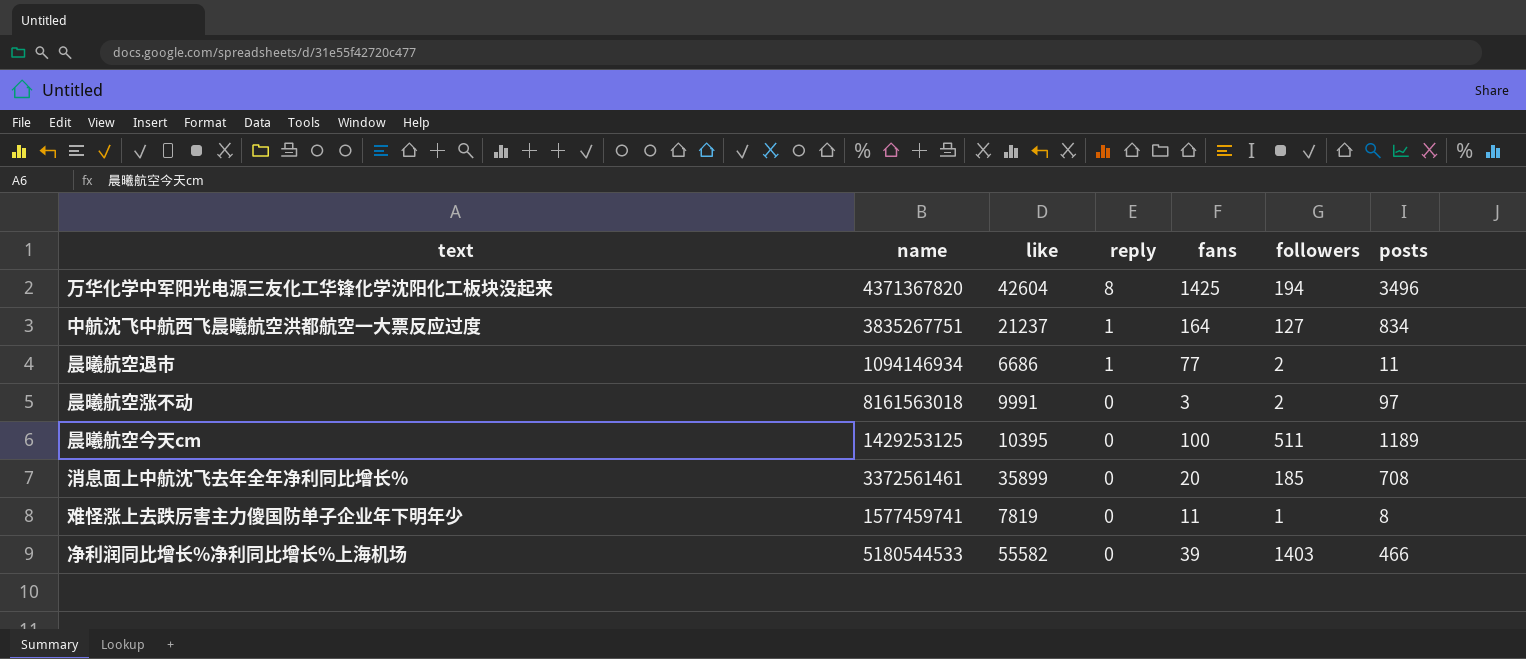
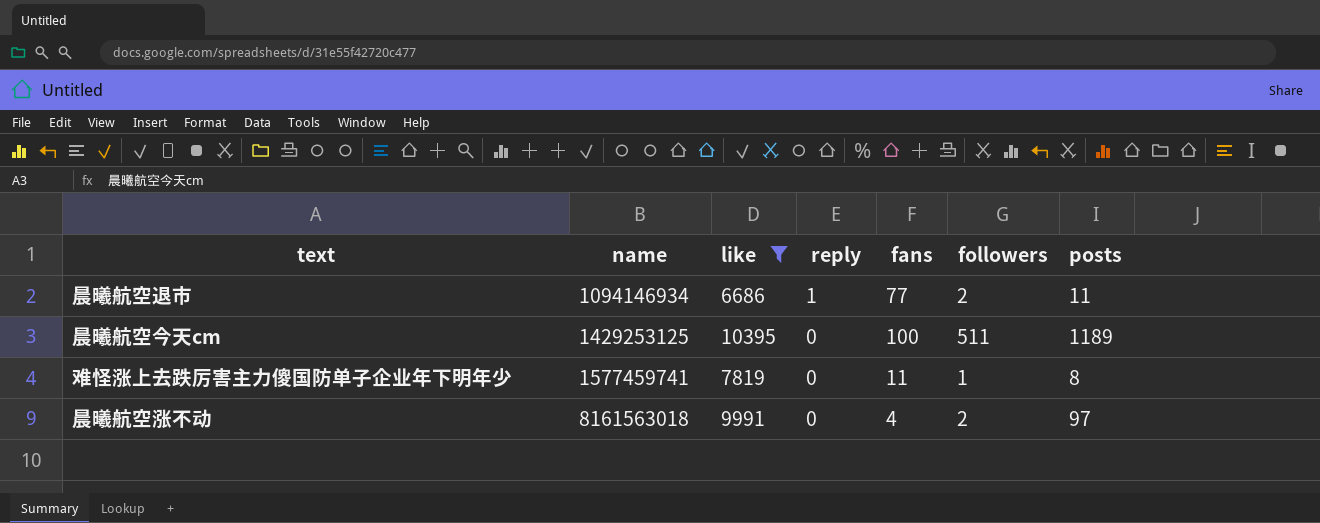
filter: none -> like <= 10395
row order: reply descending -> name ascending
晨曦航空涨不动 | fans: 3 -> 4

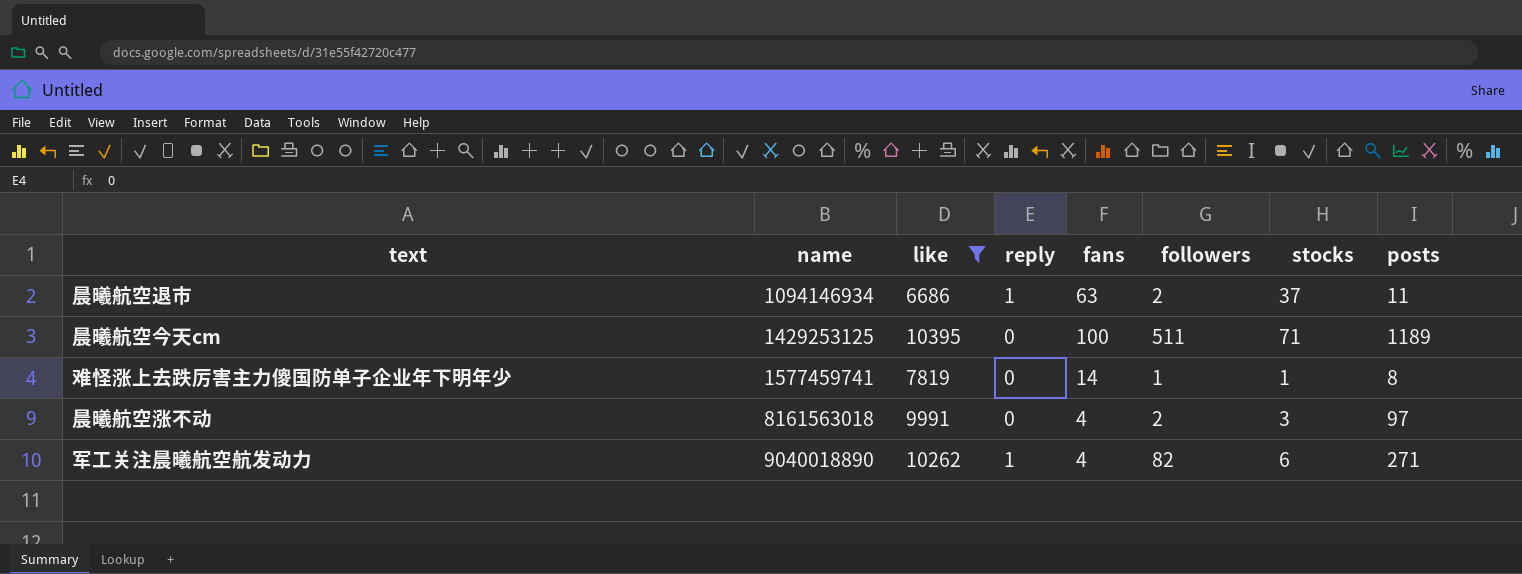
column stocks | position: none -> 7
晨曦航空退市 | fans: 77 -> 63
难怪涨上去跌厉害主力傻国防单子企业年下明年少 | fans: 11 -> 14
row 军工关注晨曦航空航发动力: none -> 9040018890 | 10262 | 1 | 4 | 82 | 6 | 271

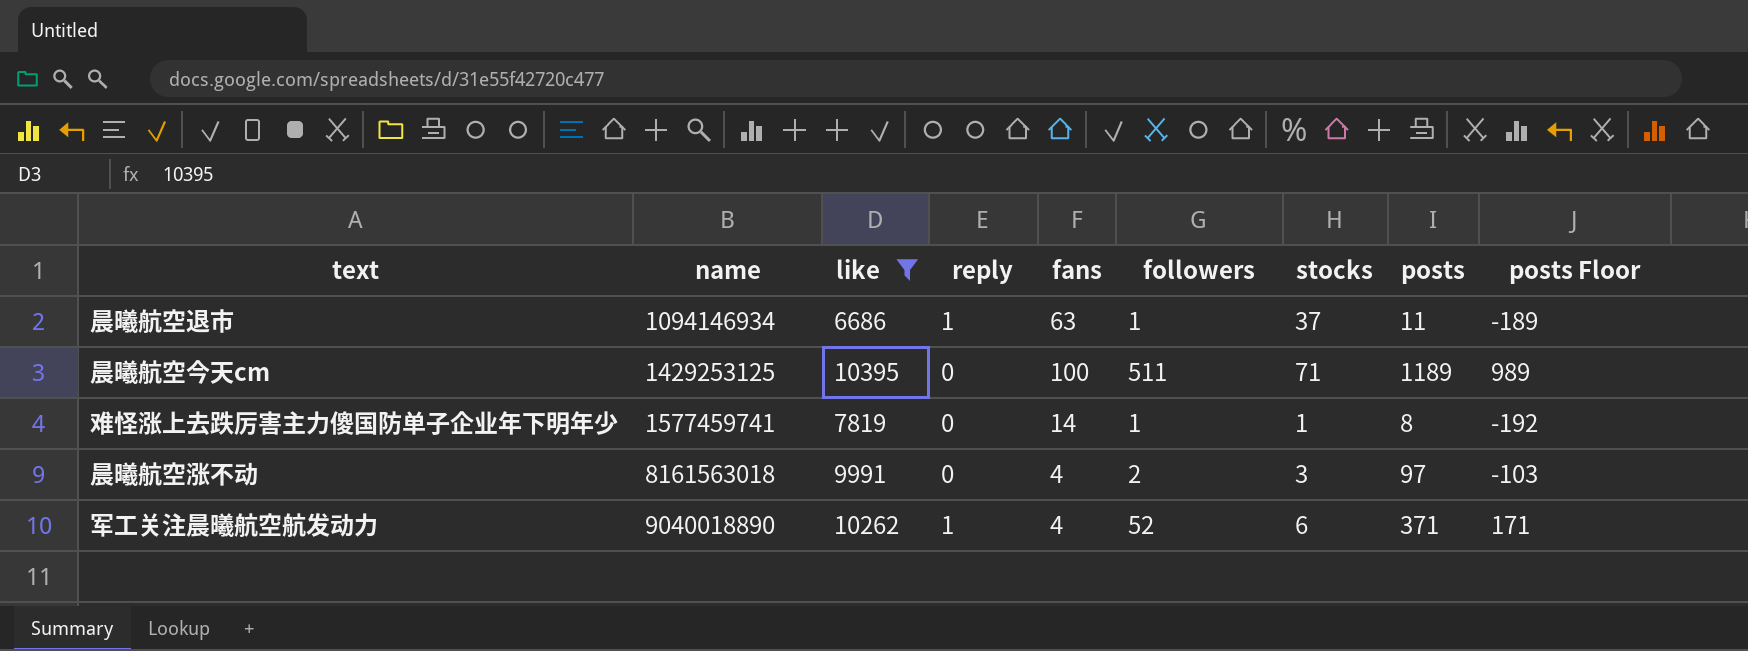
column posts Floor | formula: none -> [posts] - 200
晨曦航空退市 | followers: 2 -> 1
军工关注晨曦航空航发动力 | followers: 82 -> 52
军工关注晨曦航空航发动力 | posts: 271 -> 371

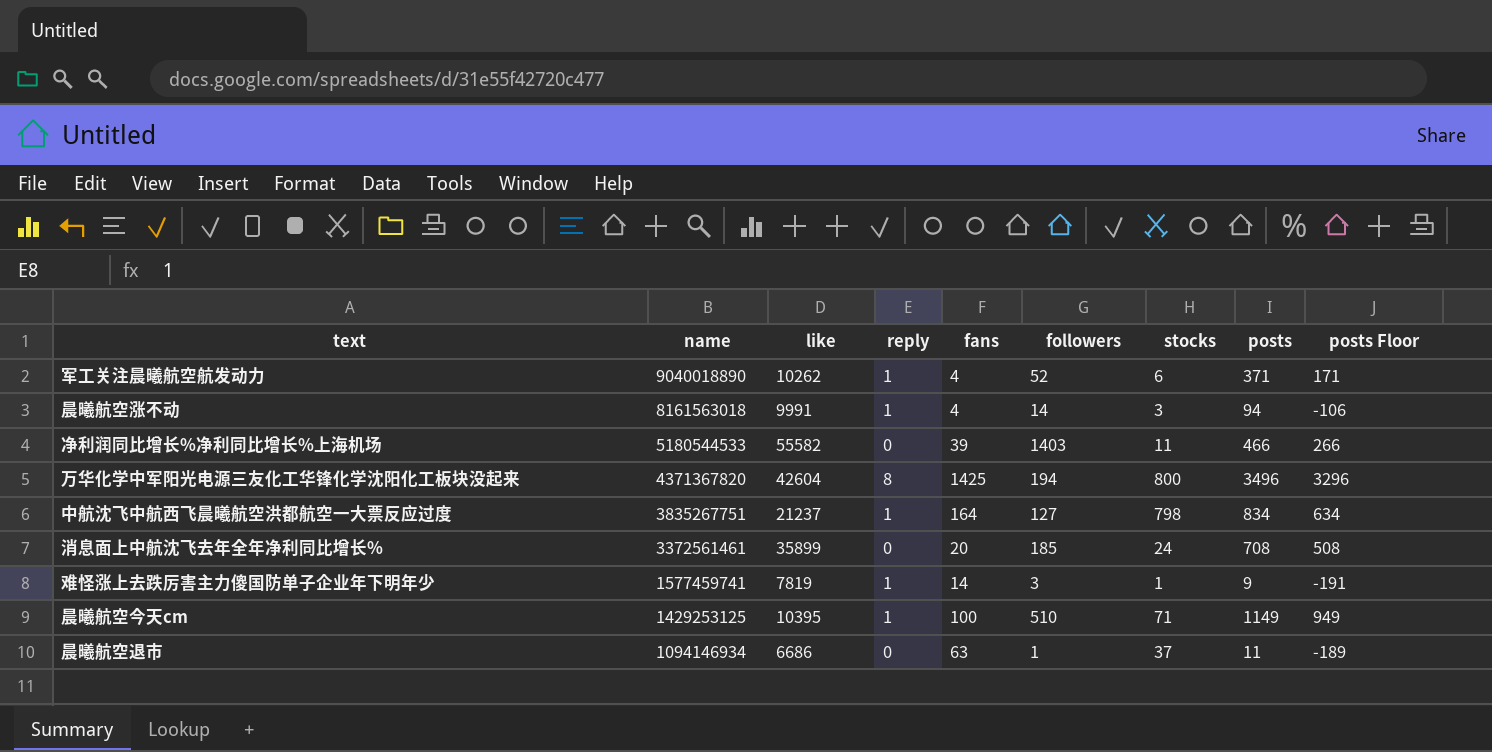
filter: like <= 10395 -> none
row order: name ascending -> name descending
晨曦航空涨不动 | reply: 0 -> 1
晨曦航空涨不动 | followers: 2 -> 14
晨曦航空涨不动 | posts: 97 -> 94
晨曦航空涨不动 | posts Floor: -103 -> -106
难怪涨上去跌厉害主力傻国防单子企业年下明年少 | reply: 0 -> 1
难怪涨上去跌厉害主力傻国防单子企业年下明年少 | followers: 1 -> 3
难怪涨上去跌厉害主力傻国防单子企业年下明年少 | posts: 8 -> 9
难怪涨上去跌厉害主力傻国防单子企业年下明年少 | posts Floor: -192 -> -191
晨曦航空今天cm | reply: 0 -> 1
晨曦航空今天cm | followers: 511 -> 510
晨曦航空今天cm | posts: 1189 -> 1149
晨曦航空今天cm | posts Floor: 989 -> 949
晨曦航空退市 | reply: 1 -> 0

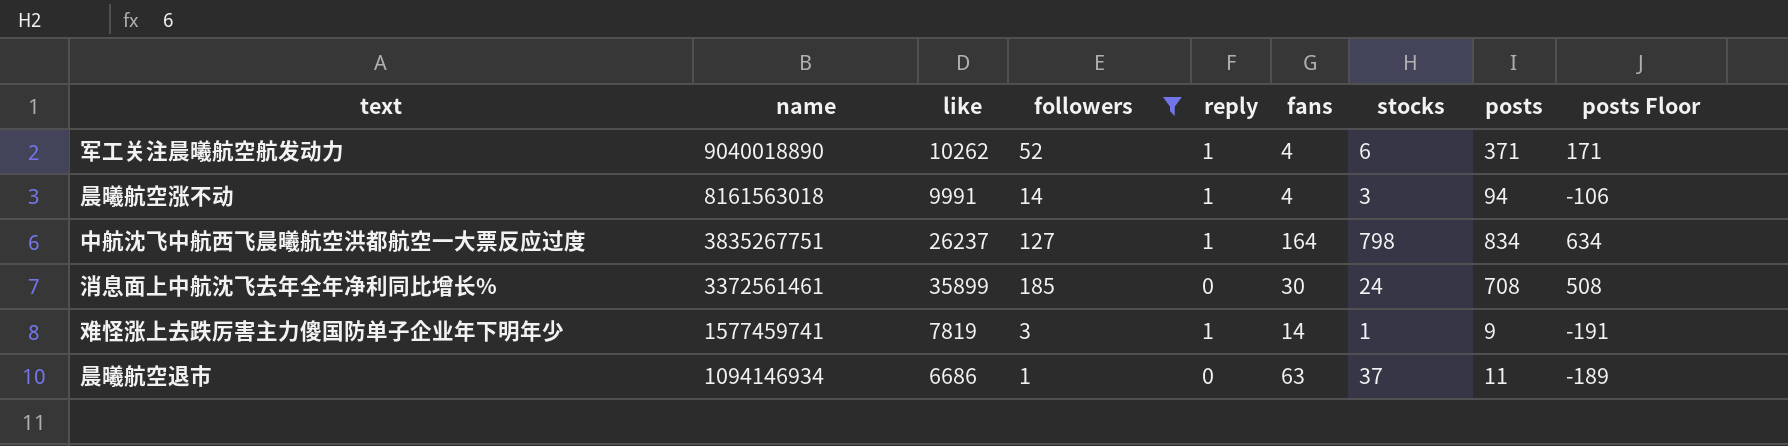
filter: none -> followers <= 185
column followers | position: 6 -> 4
中航沈飞中航西飞晨曦航空洪都航空一大票反应过度 | like: 21237 -> 26237
消息面上中航沈飞去年全年净利同比增长% | fans: 20 -> 30

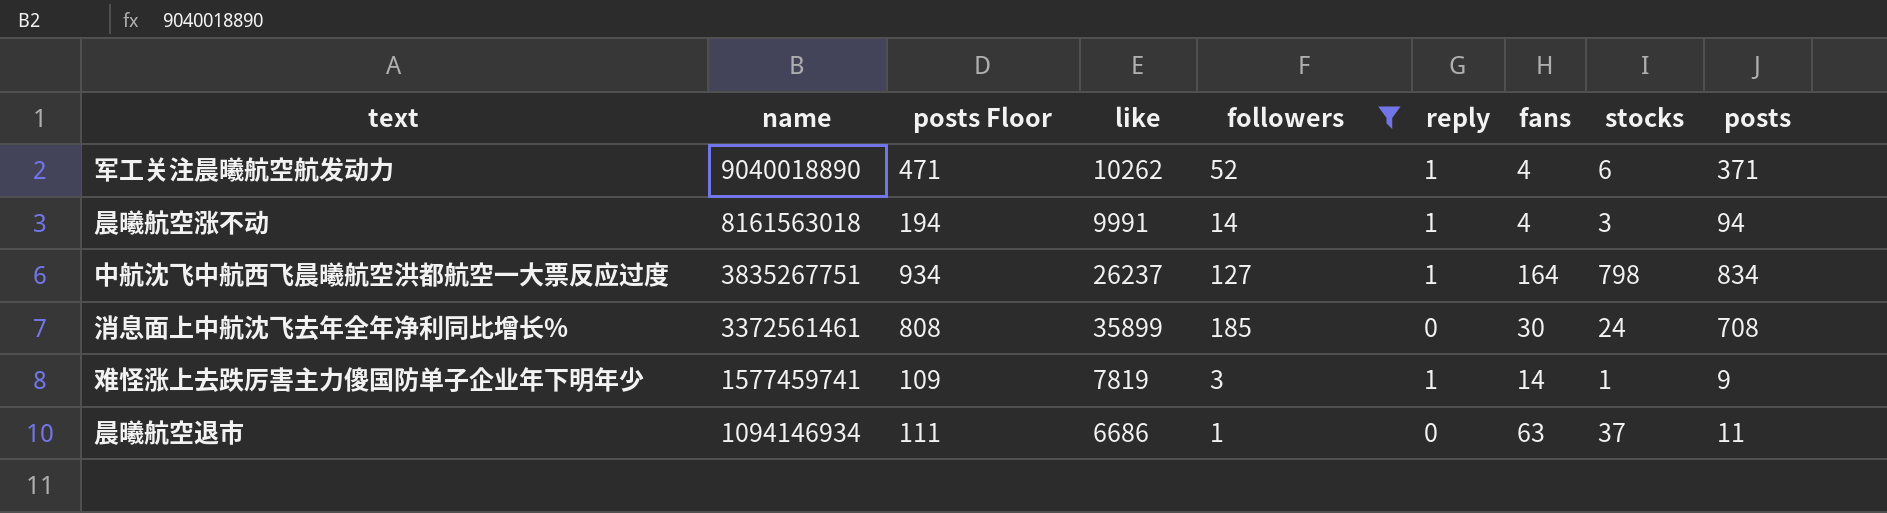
column posts Floor | formula: [posts] - 200 -> [posts] + 100
column posts Floor | position: 9 -> 3

